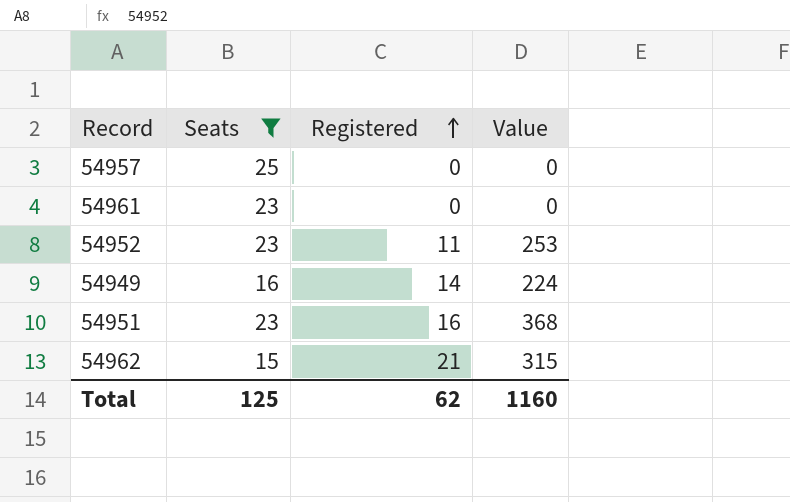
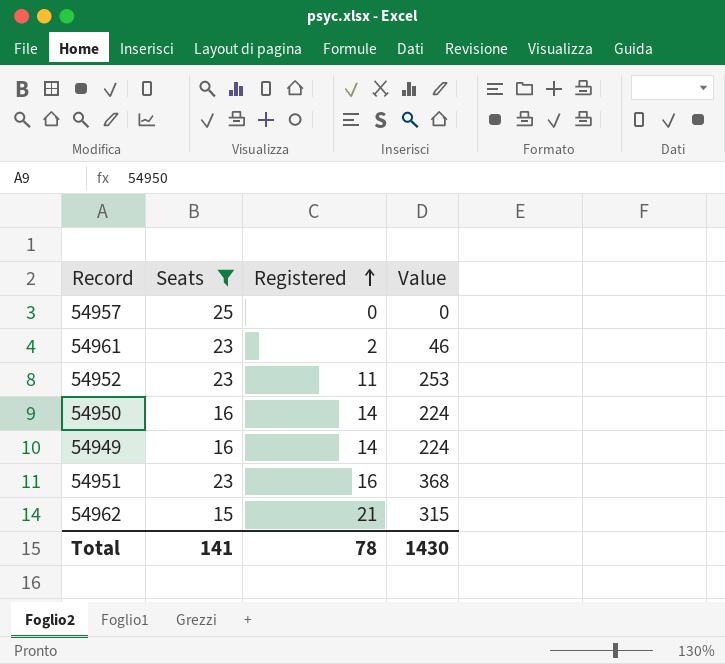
54961 | Registered: 0 -> 2
54961 | Value: 0 -> 46
row 54950: none -> 16 | 14 | 224
Total | Seats: 125 -> 141
Total | Registered: 62 -> 78
Total | Value: 1160 -> 1430

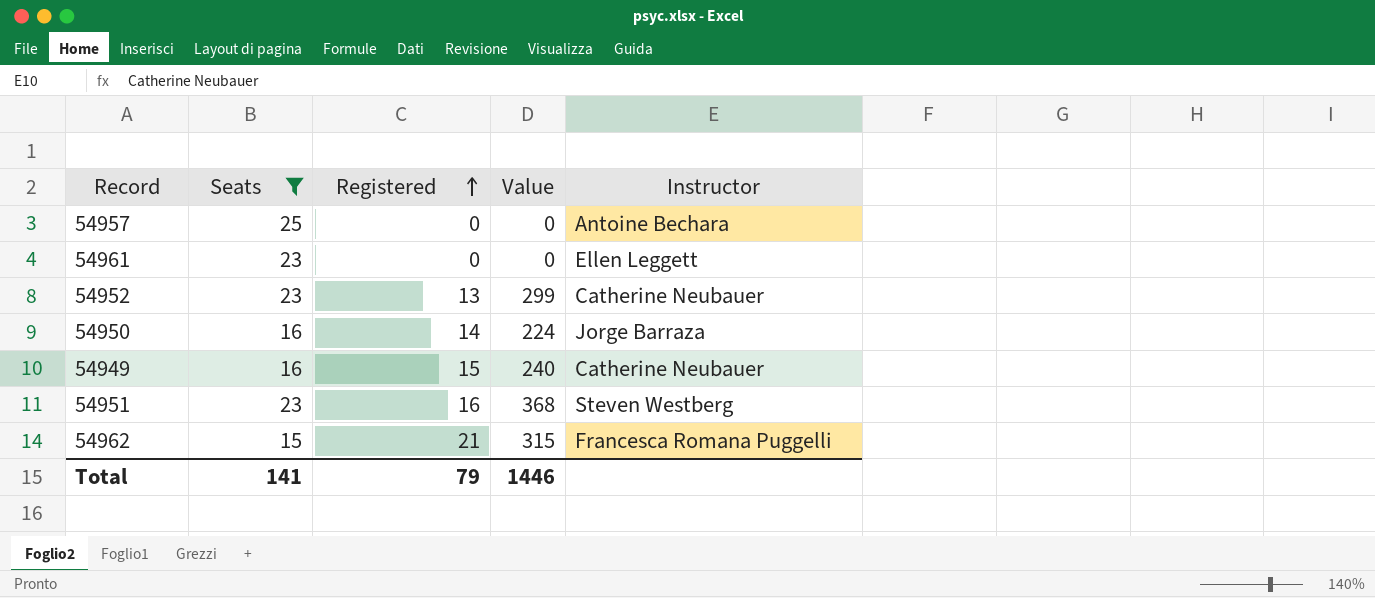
column Instructor | position: none -> 5
54961 | Registered: 2 -> 0
54961 | Value: 46 -> 0
54952 | Registered: 11 -> 13
54952 | Value: 253 -> 299
54949 | Registered: 14 -> 15
54949 | Value: 224 -> 240
Total | Registered: 78 -> 79
Total | Value: 1430 -> 1446

